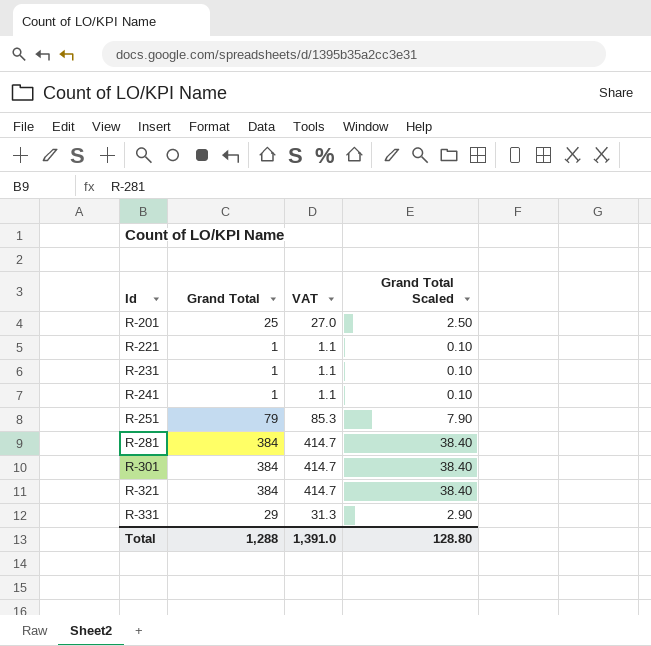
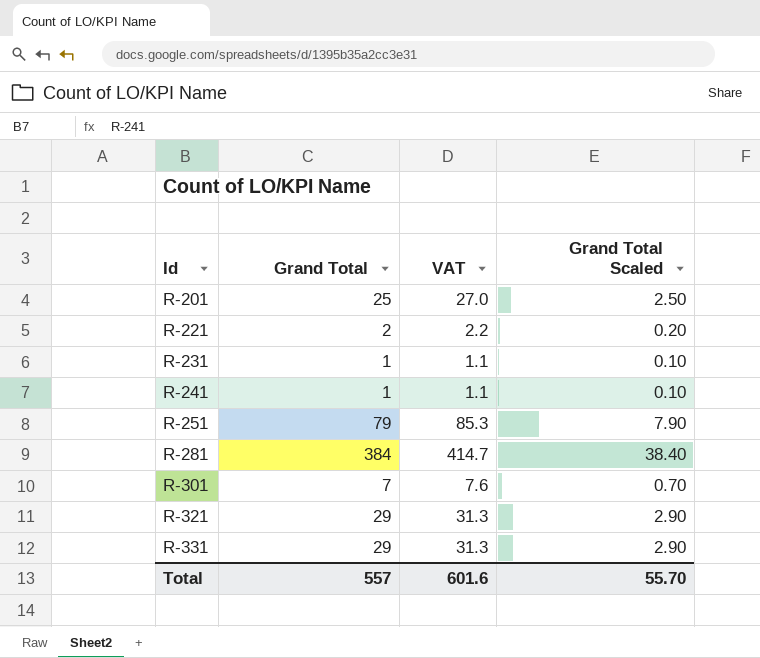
R-221 | Grand Total: 1 -> 2
R-221 | VAT: 1.1 -> 2.2
R-221 | Grand Total Scaled: 0.10 -> 0.20
R-301 | Grand Total: 384 -> 7
R-301 | VAT: 414.7 -> 7.6
R-301 | Grand Total Scaled: 38.40 -> 0.70
R-321 | Grand Total: 384 -> 29
R-321 | VAT: 414.7 -> 31.3
R-321 | Grand Total Scaled: 38.40 -> 2.90
Total | Grand Total: 1,288 -> 557
Total | VAT: 1,391.0 -> 601.6
Total | Grand Total Scaled: 128.80 -> 55.70

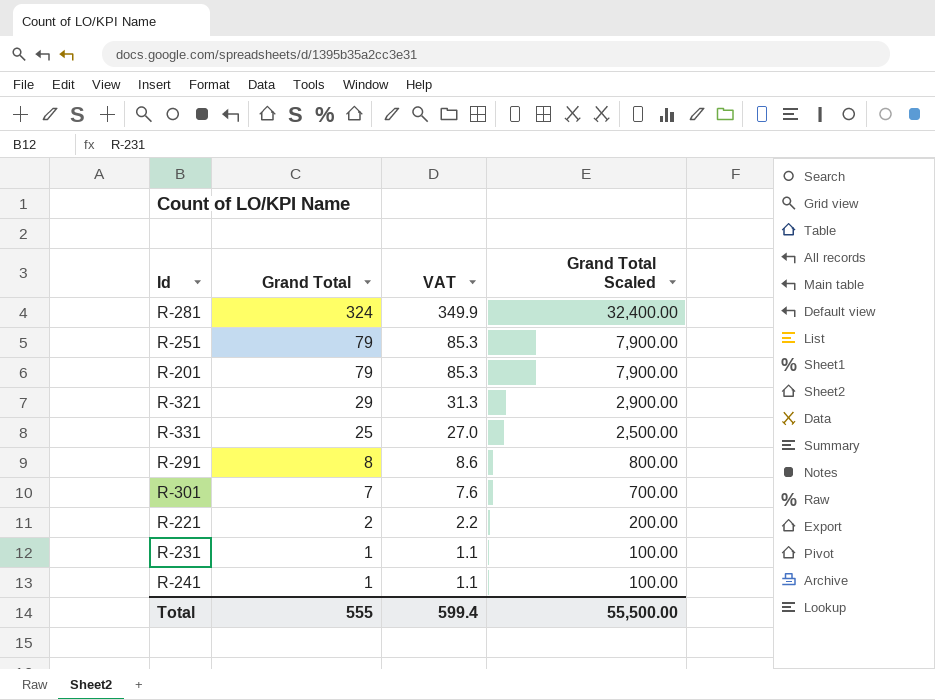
row order: Id ascending -> Grand Total descending
column Grand Total Scaled | formula: [Grand Total] * 0.1 -> [Grand Total] * 100
R-281 | Grand Total: 384 -> 324
R-281 | VAT: 414.7 -> 349.9
R-201 | Grand Total: 25 -> 79
R-201 | VAT: 27.0 -> 85.3
R-331 | Grand Total: 29 -> 25
R-331 | VAT: 31.3 -> 27.0
row R-291: none -> 8 | 8.6 | 800.00
Total | Grand Total: 557 -> 555
Total | VAT: 601.6 -> 599.4
Total | Grand Total Scaled: 55.70 -> 55,500.00

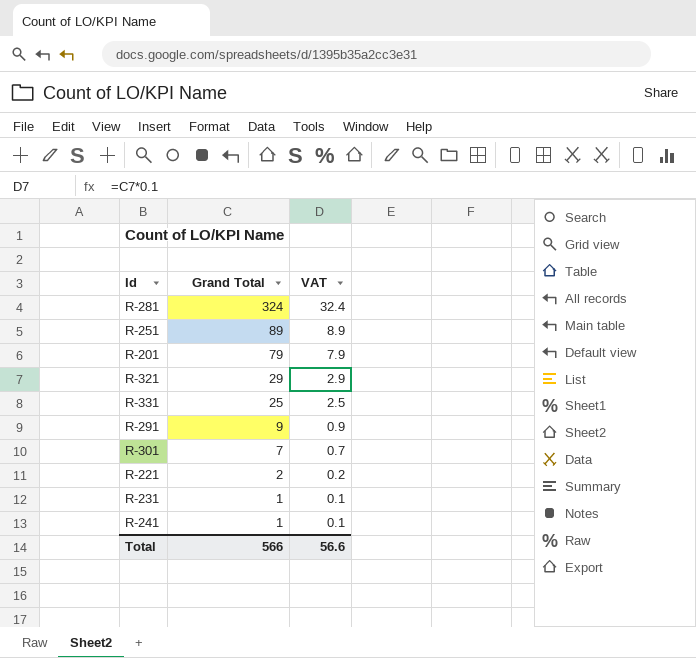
column Grand Total Scaled | formula: [Grand Total] * 100 -> none
column VAT | formula: [Grand Total] * 1.08 -> [Grand Total] * 0.1
R-251 | Grand Total: 79 -> 89
R-291 | Grand Total: 8 -> 9
Total | Grand Total: 555 -> 566
Total | VAT: 599.4 -> 56.6

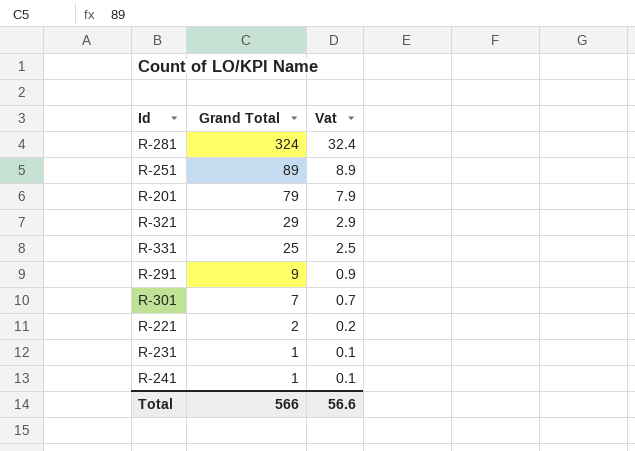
column name: VAT -> Vat

